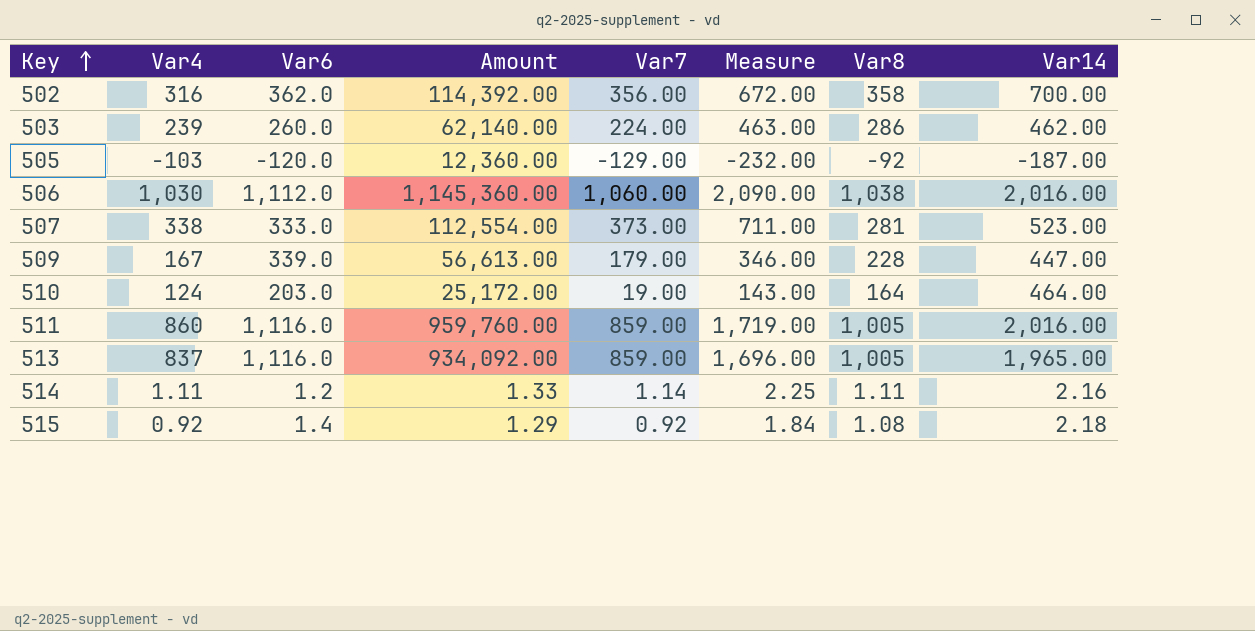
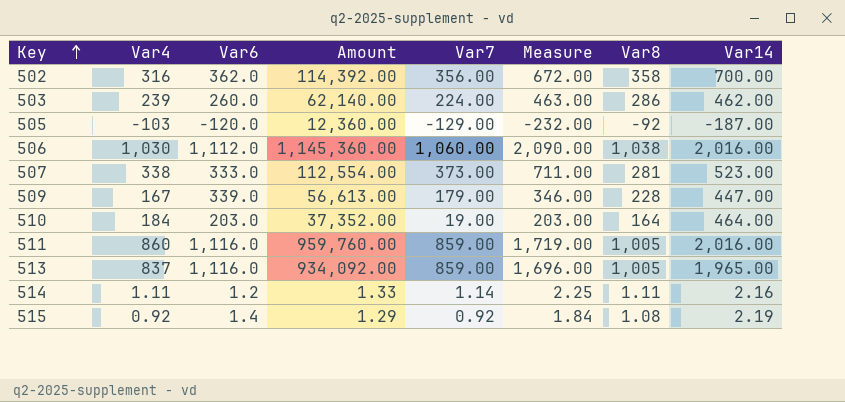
510 | Var4: 124 -> 184
510 | Amount: 25,172.00 -> 37,352.00
510 | Measure: 143.00 -> 203.00
515 | Var14: 2.18 -> 2.19

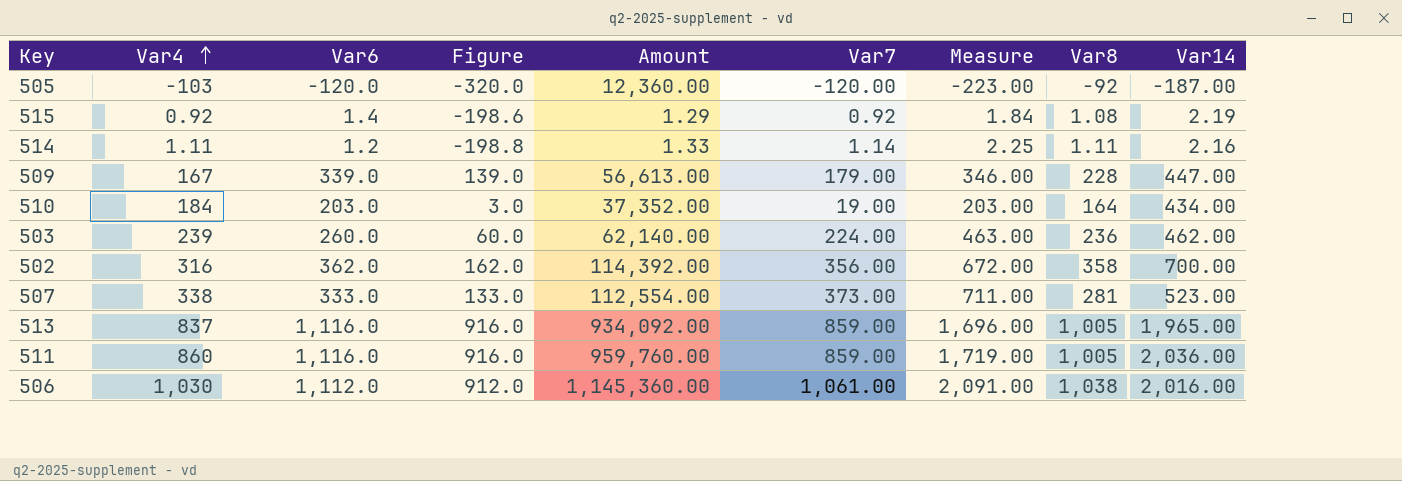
row order: Key ascending -> Var4 ascending
column Figure | formula: none -> [Var6] - 200
505 | Var7: -129.00 -> -120.00
505 | Measure: -232.00 -> -223.00
510 | Var14: 464.00 -> 434.00
503 | Var8: 286 -> 236
511 | Var14: 2,016.00 -> 2,036.00
506 | Var7: 1,060.00 -> 1,061.00
506 | Measure: 2,090.00 -> 2,091.00

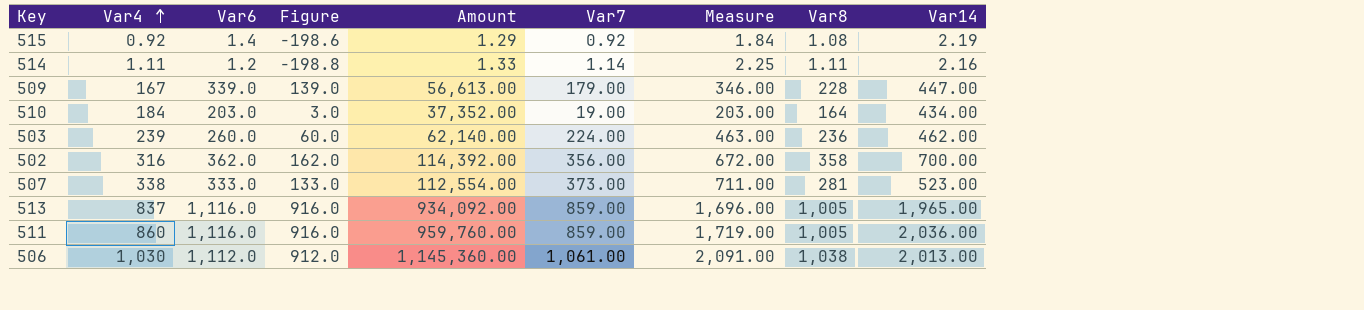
row 505: -103 | -120.0 | -320.0 | 12,360.00 | -120.00 | -223.00 | -92 | -187.00 -> none
506 | Var14: 2,016.00 -> 2,013.00

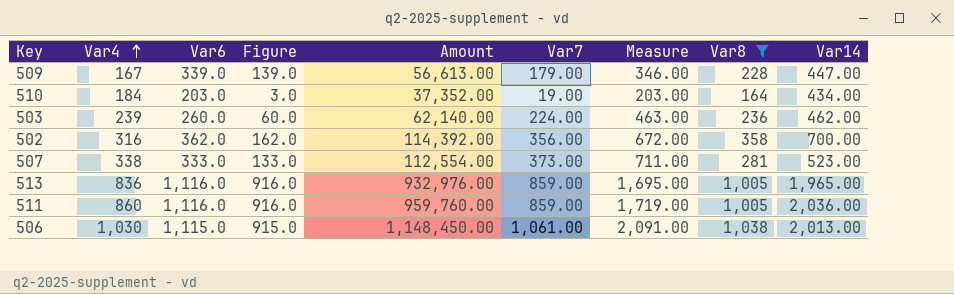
filter: none -> Var8 >= 164
513 | Var4: 837 -> 836
513 | Amount: 934,092.00 -> 932,976.00
513 | Measure: 1,696.00 -> 1,695.00
506 | Var6: 1,112.0 -> 1,115.0
506 | Figure: 912.0 -> 915.0
506 | Amount: 1,145,360.00 -> 1,148,450.00

